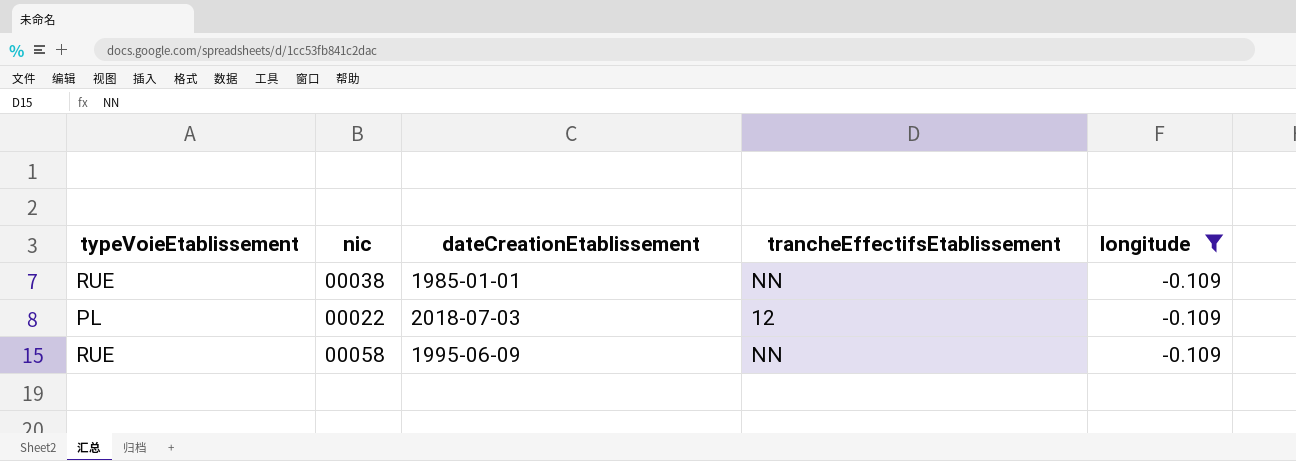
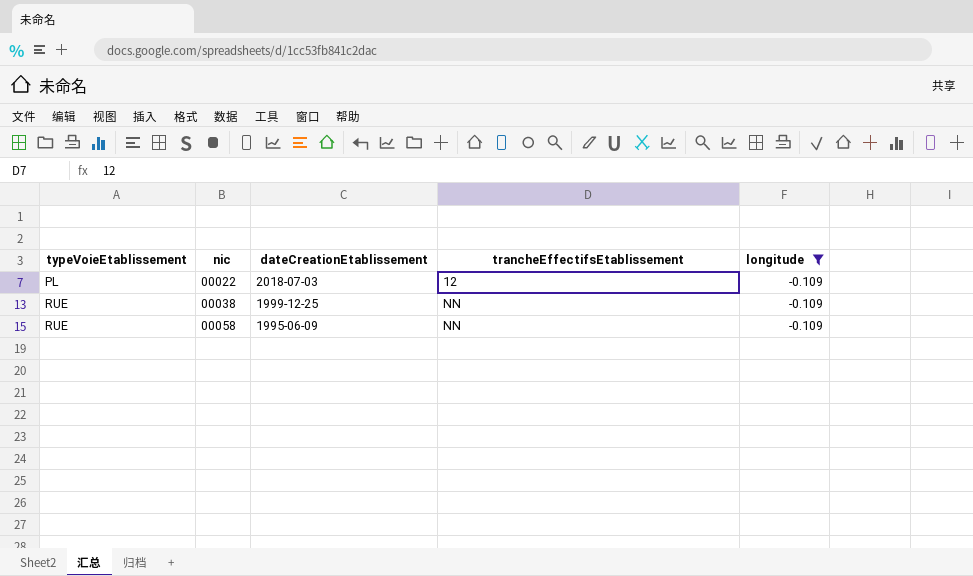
row order: none -> typeVoieEtablissement ascending
00038 | dateCreationEtablissement: 1985-01-01 -> 1999-12-25

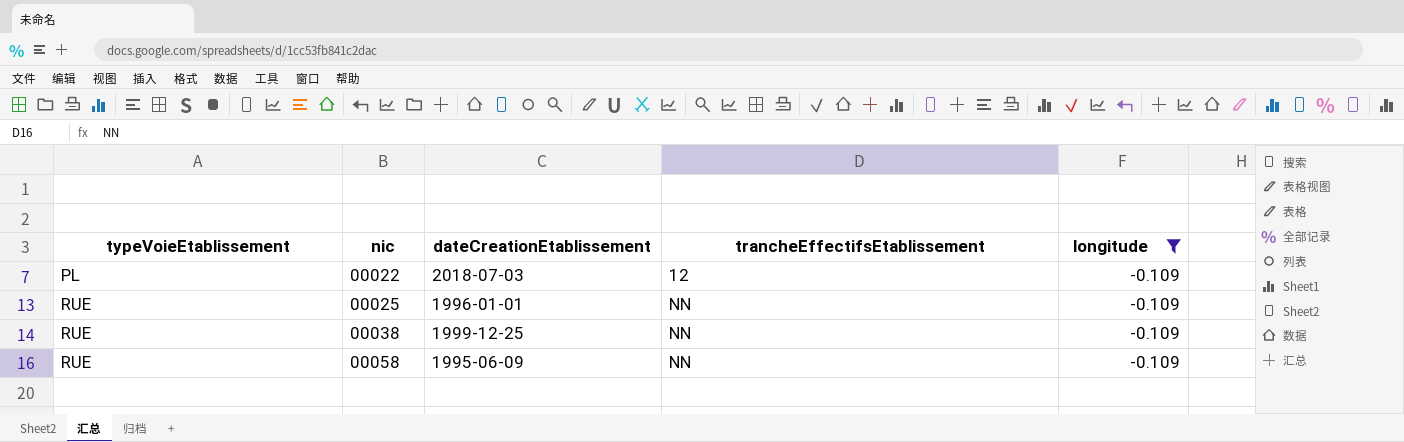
row 00025: none -> RUE | 1996-01-01 | NN | -0.109

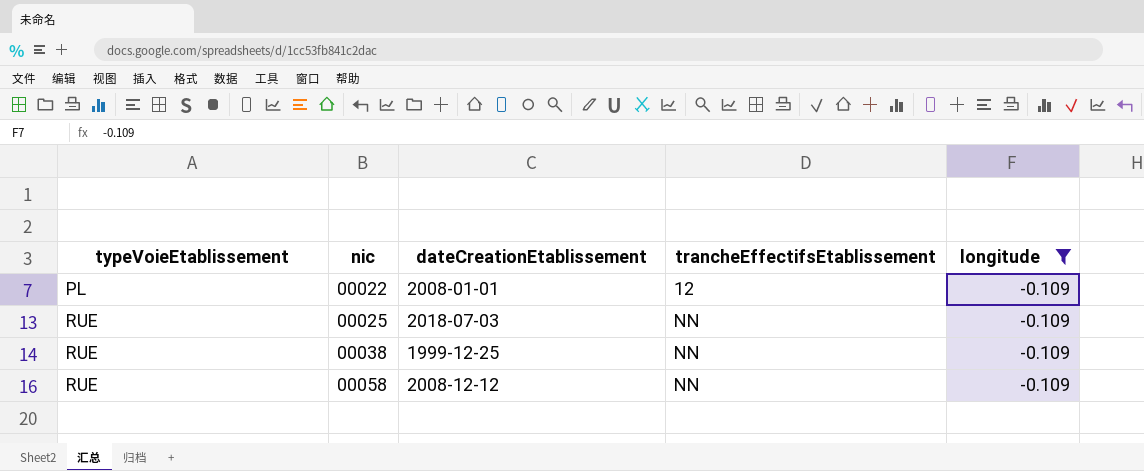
00022 | dateCreationEtablissement: 2018-07-03 -> 2008-01-01
00025 | dateCreationEtablissement: 1996-01-01 -> 2018-07-03
00058 | dateCreationEtablissement: 1995-06-09 -> 2008-12-12

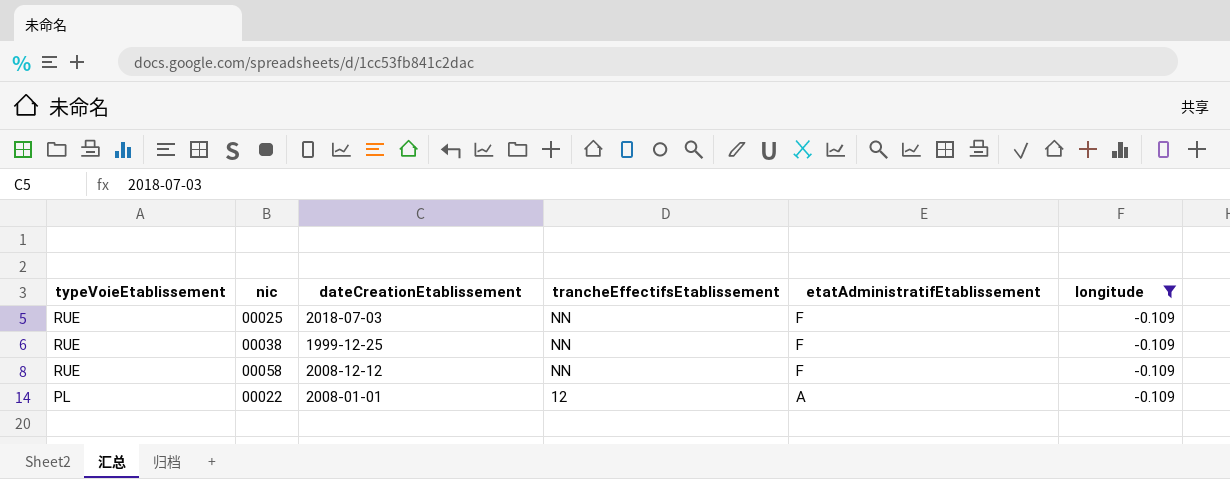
row order: typeVoieEtablissement ascending -> typeVoieEtablissement descending
column etatAdministratifEtablissement | position: none -> 5

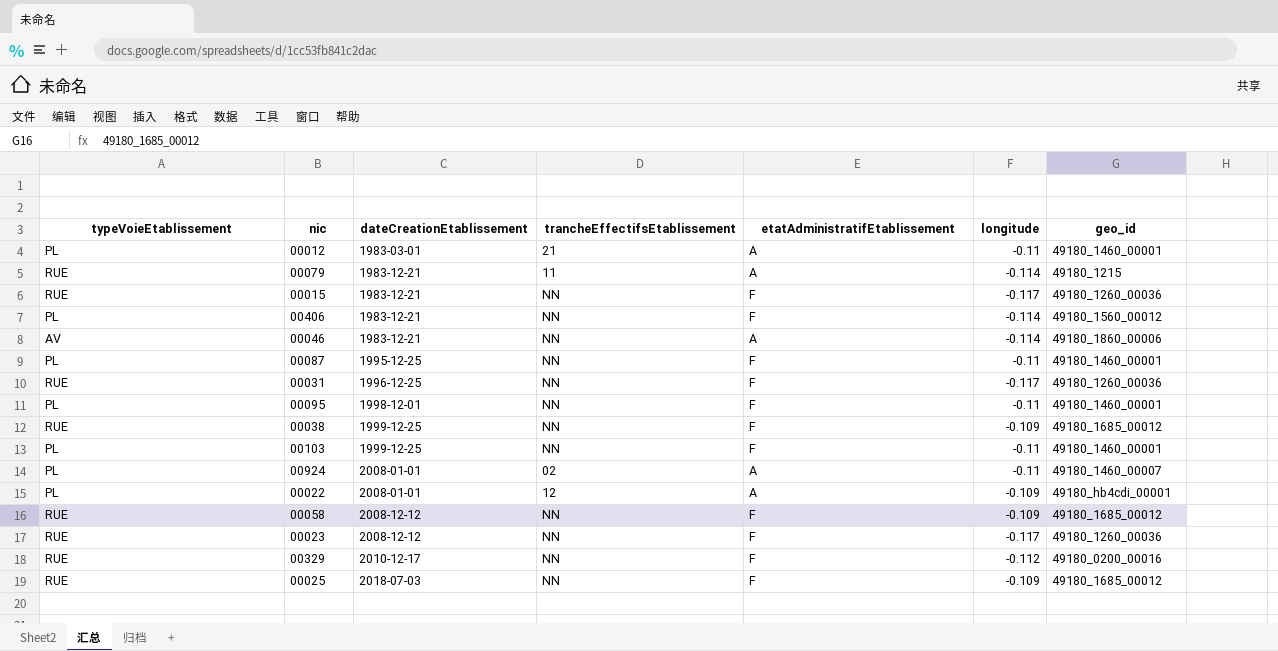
filter: longitude = -0.109 -> none
row order: typeVoieEtablissement descending -> dateCreationEtablissement ascending
column geo_id | position: none -> 7

